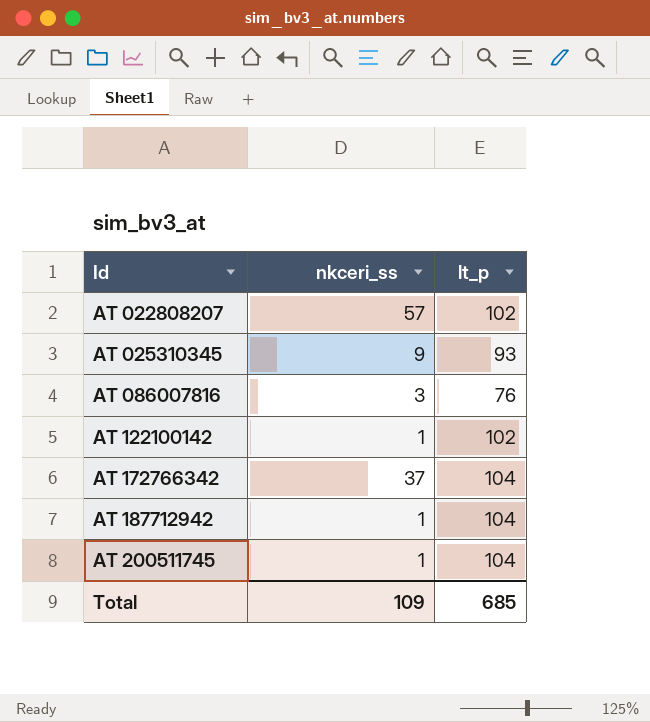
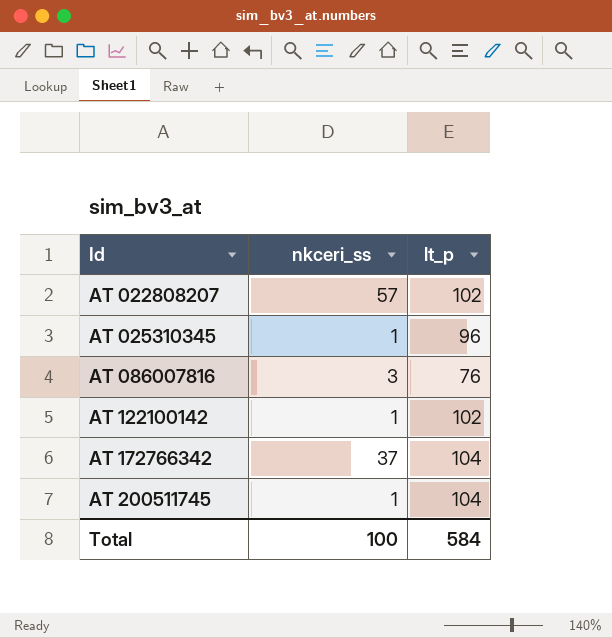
row AT 187712942: 1 | 104 -> none
AT 025310345 | nkceri_ss: 9 -> 1
AT 025310345 | lt_p: 93 -> 96
Total | nkceri_ss: 109 -> 100
Total | lt_p: 685 -> 584

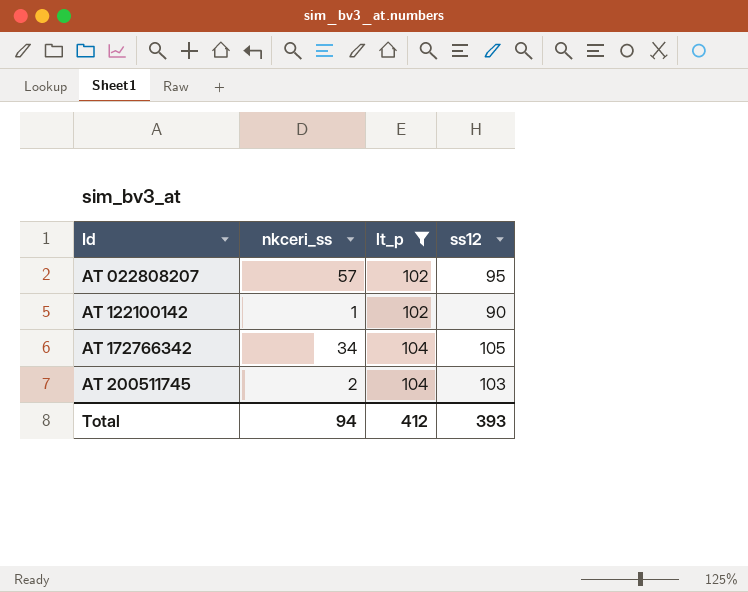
filter: none -> lt_p >= 102
column ss12 | position: none -> 4
AT 172766342 | nkceri_ss: 37 -> 34
AT 200511745 | nkceri_ss: 1 -> 2
Total | nkceri_ss: 100 -> 94
Total | lt_p: 584 -> 412

